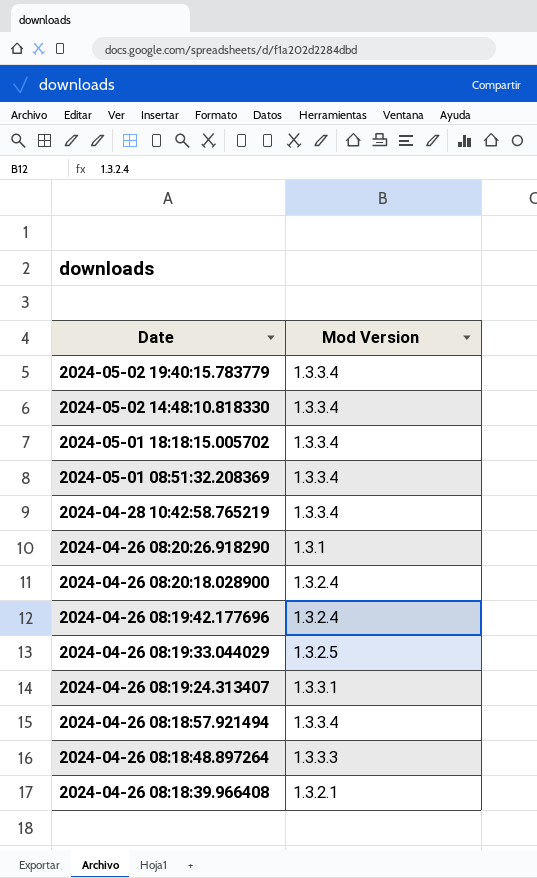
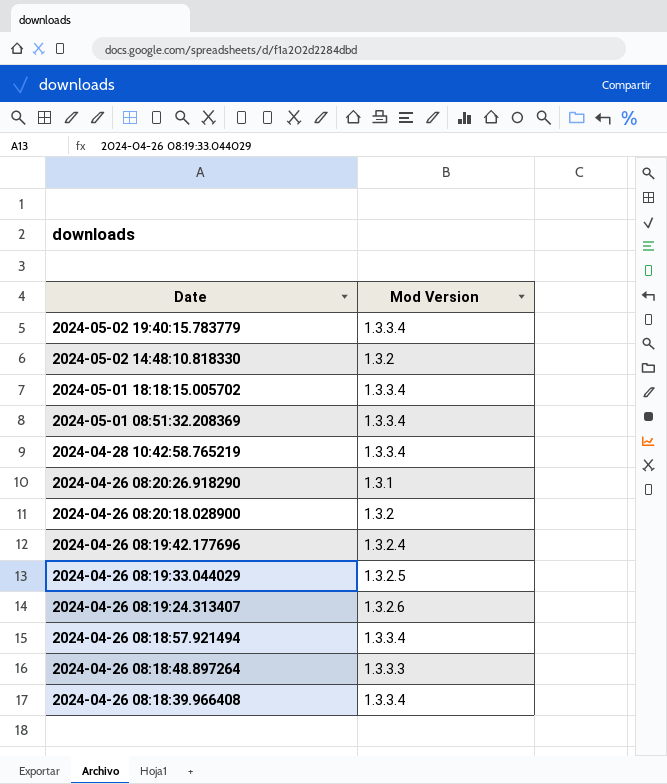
2024-05-02 14:48:10.818330 | Mod Version: 1.3.3.4 -> 1.3.2
2024-04-26 08:20:18.028900 | Mod Version: 1.3.2.4 -> 1.3.2
2024-04-26 08:19:24.313407 | Mod Version: 1.3.3.1 -> 1.3.2.6
2024-04-26 08:18:39.966408 | Mod Version: 1.3.2.1 -> 1.3.3.4

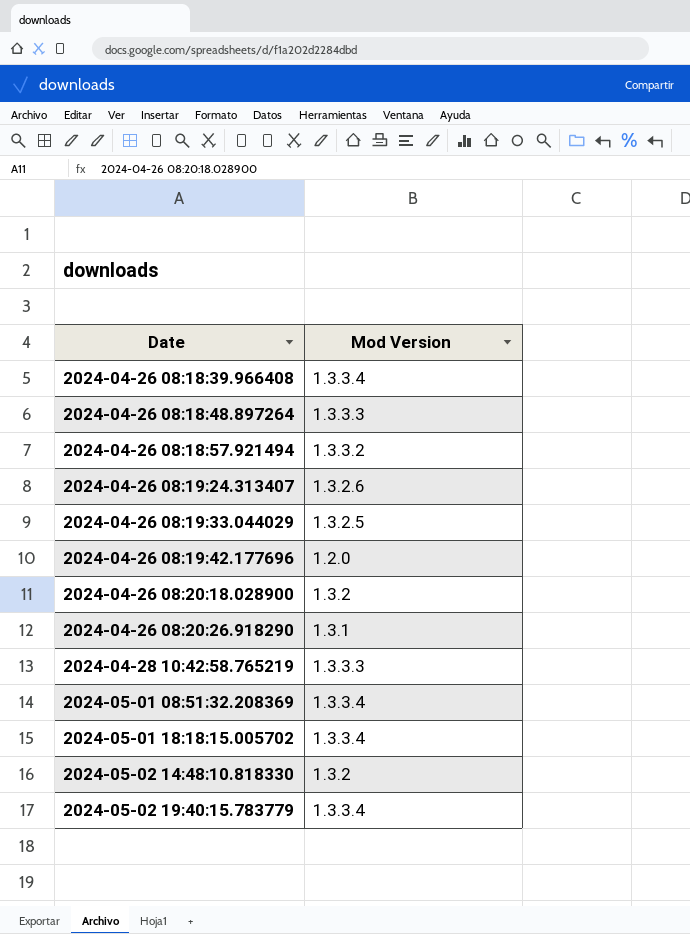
row order: Date descending -> Date ascending
2024-04-26 08:18:57.921494 | Mod Version: 1.3.3.4 -> 1.3.3.2
2024-04-26 08:19:42.177696 | Mod Version: 1.3.2.4 -> 1.2.0
2024-04-28 10:42:58.765219 | Mod Version: 1.3.3.4 -> 1.3.3.3

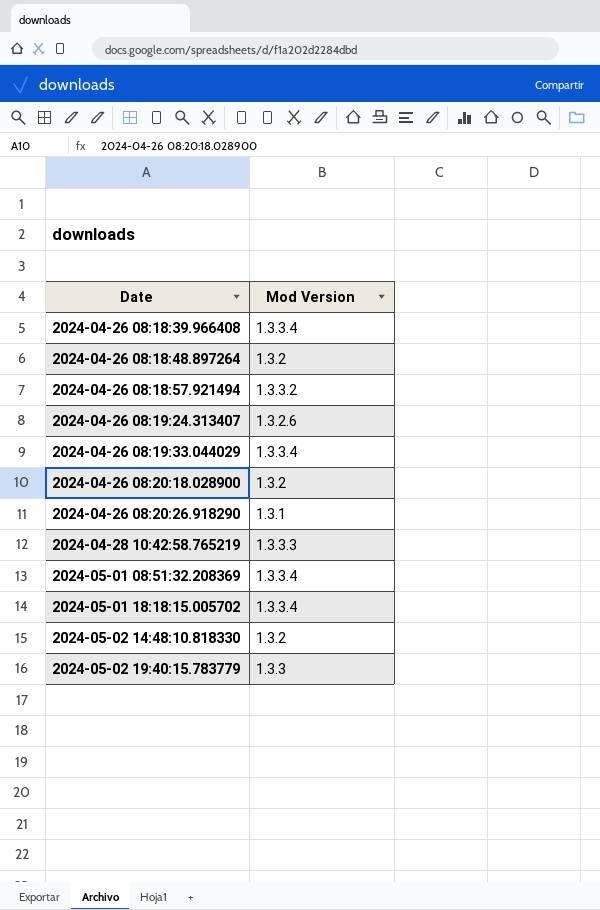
row 2024-04-26 08:19:42.177696: 1.2.0 -> none
2024-04-26 08:18:48.897264 | Mod Version: 1.3.3.3 -> 1.3.2
2024-04-26 08:19:33.044029 | Mod Version: 1.3.2.5 -> 1.3.3.4
2024-05-02 19:40:15.783779 | Mod Version: 1.3.3.4 -> 1.3.3

